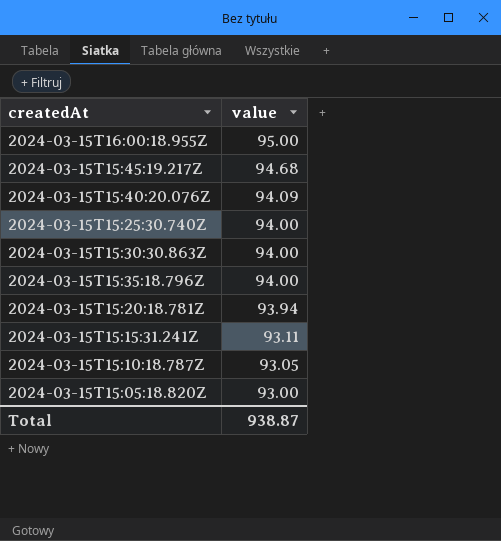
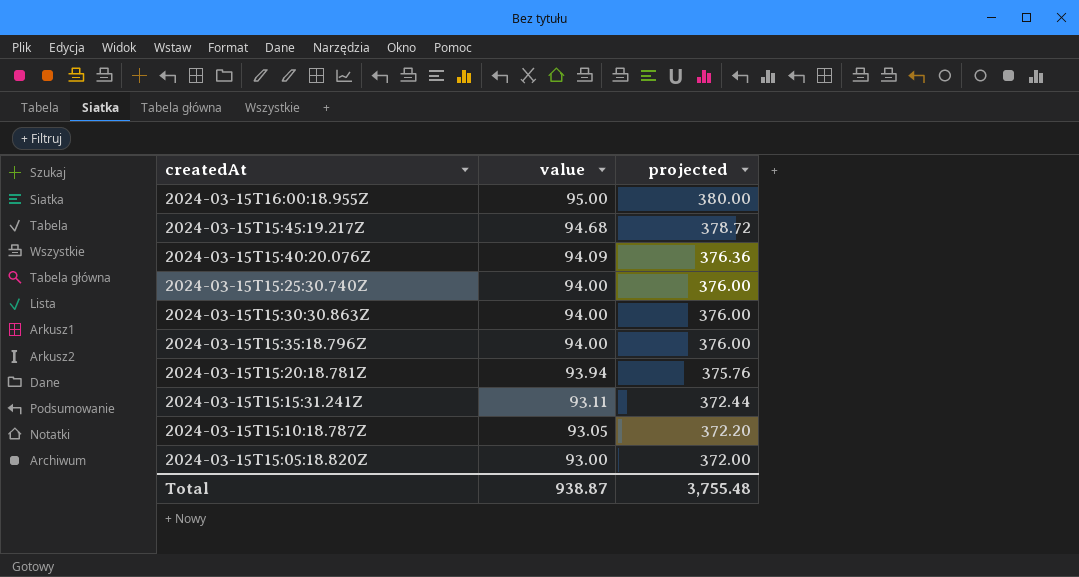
column projected | formula: none -> [value] * 4

